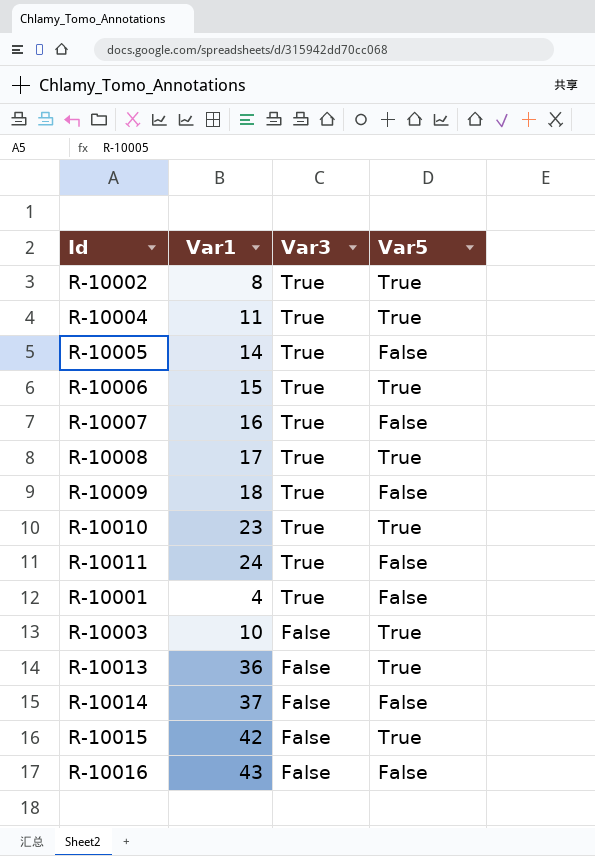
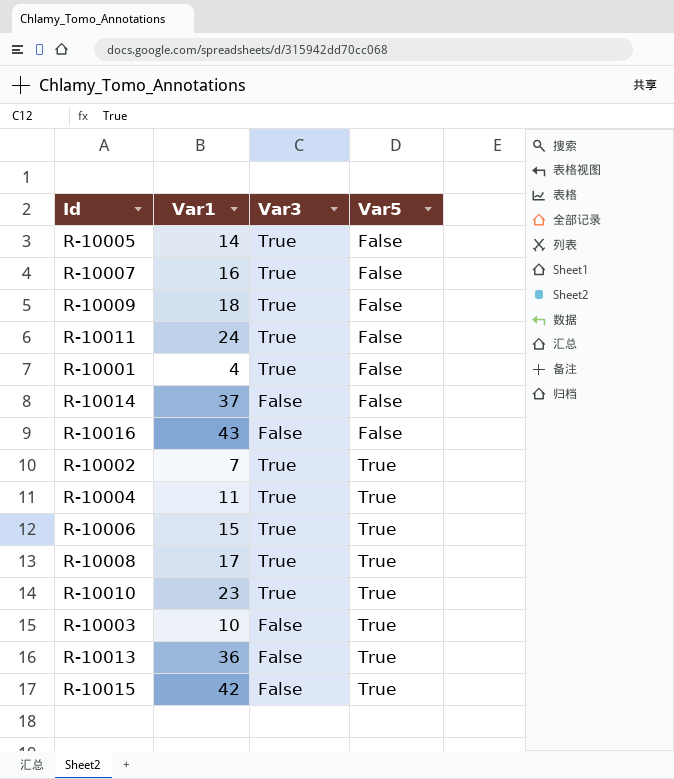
row order: Var3 descending -> Var5 ascending
R-10002 | Var1: 8 -> 7

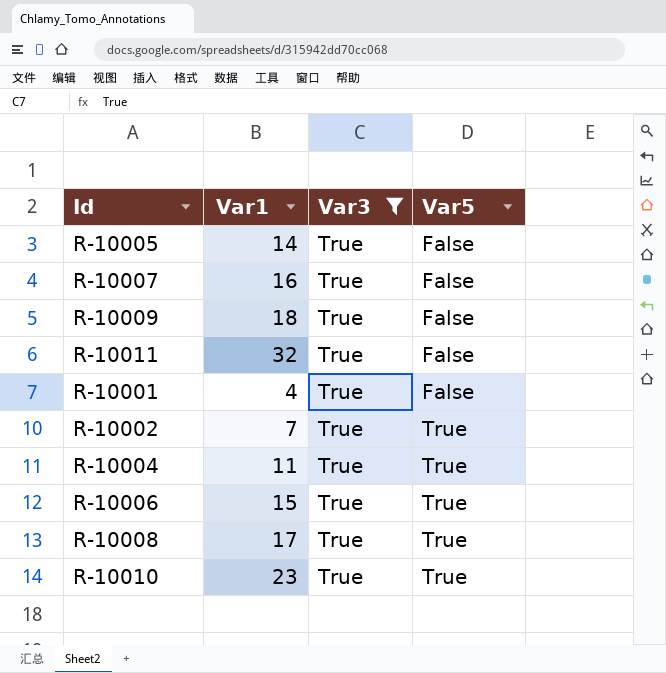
filter: none -> Var3 = True
R-10011 | Var1: 24 -> 32

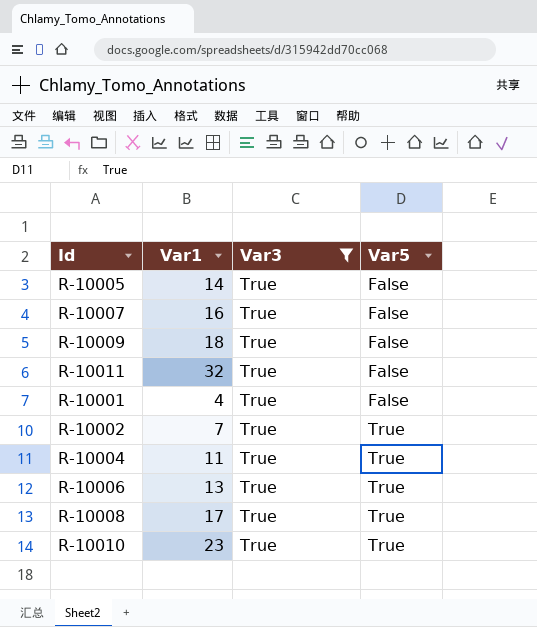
R-10006 | Var1: 15 -> 13

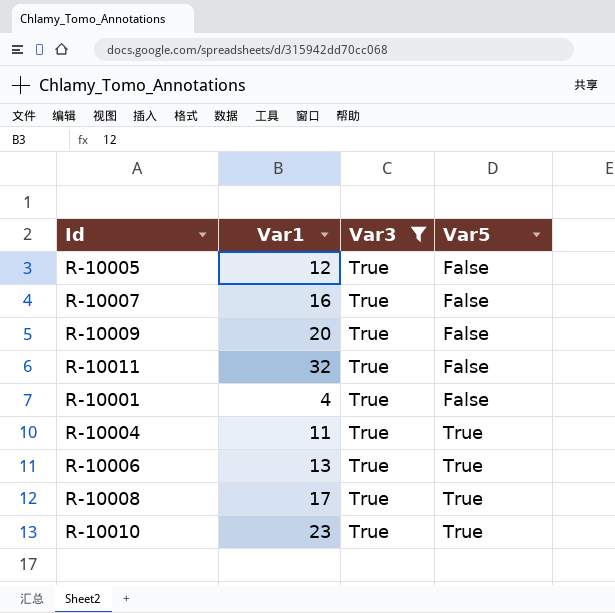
row R-10002: 7 | True | True -> none
R-10005 | Var1: 14 -> 12
R-10009 | Var1: 18 -> 20

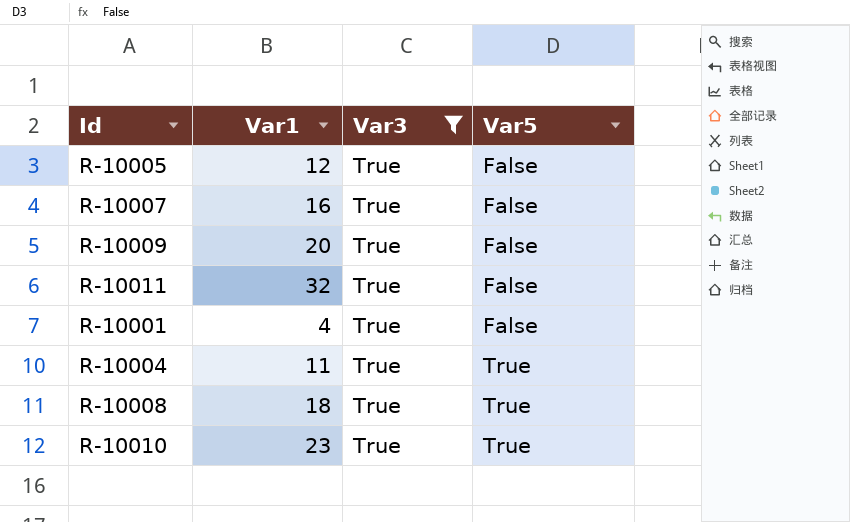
row R-10006: 13 | True | True -> none
R-10008 | Var1: 17 -> 18

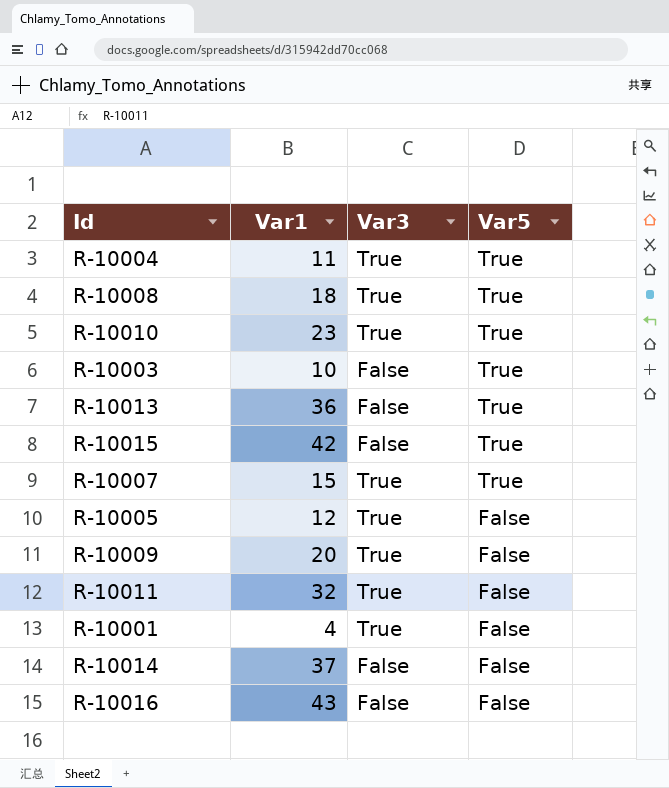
filter: Var3 = True -> none
row order: Var5 ascending -> Var5 descending
R-10007 | Var1: 16 -> 15
R-10007 | Var5: False -> True

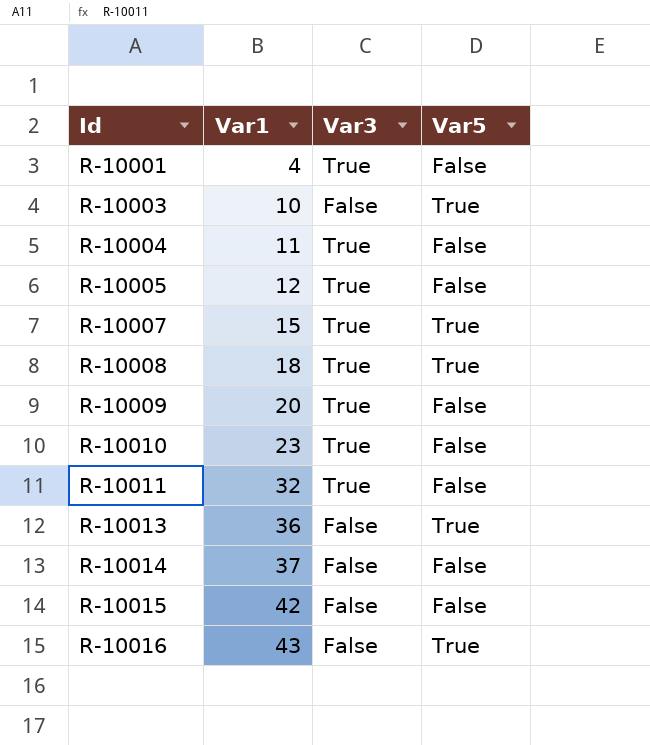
row order: Var5 descending -> Id ascending
R-10004 | Var5: True -> False
R-10010 | Var5: True -> False
R-10015 | Var5: True -> False
R-10016 | Var5: False -> True

